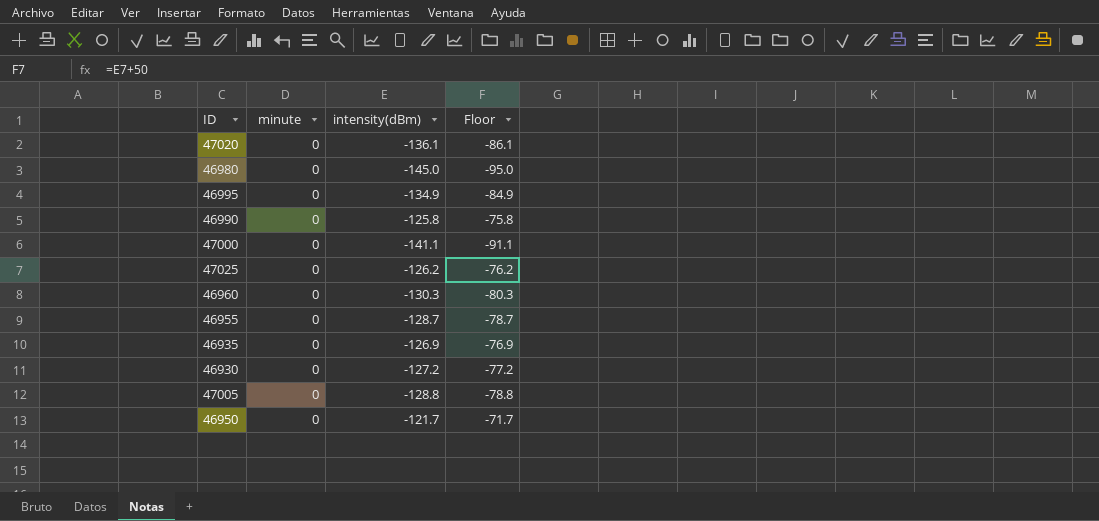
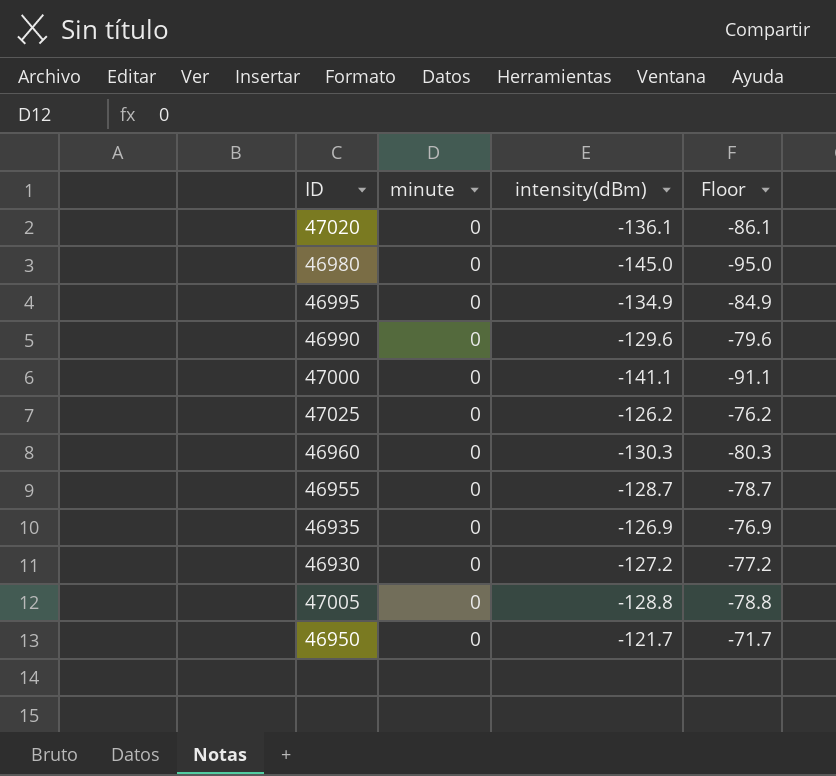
46990 | intensity(dBm): -125.8 -> -129.6
46990 | Floor: -75.8 -> -79.6

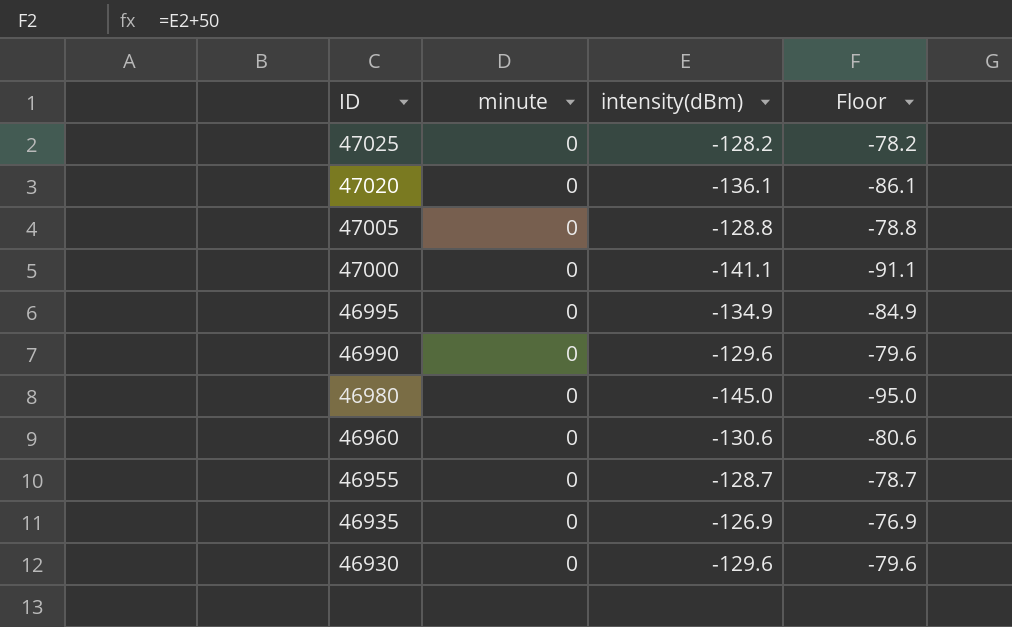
row order: none -> ID descending
row 46950: 0 | -121.7 | -71.7 -> none
47025 | intensity(dBm): -126.2 -> -128.2
47025 | Floor: -76.2 -> -78.2
46960 | intensity(dBm): -130.3 -> -130.6
46960 | Floor: -80.3 -> -80.6
46930 | intensity(dBm): -127.2 -> -129.6
46930 | Floor: -77.2 -> -79.6

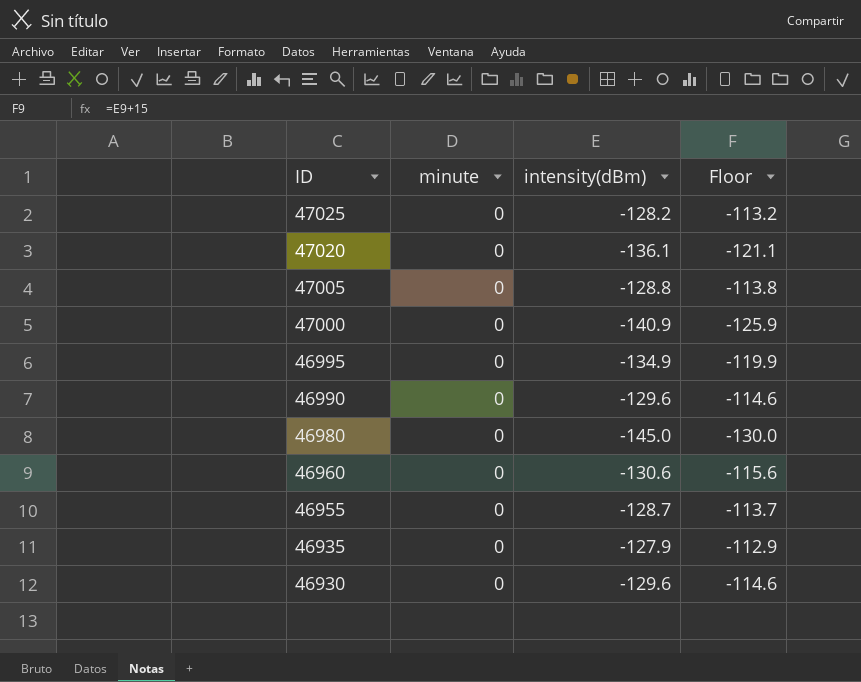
column Floor | formula: [intensity(dBm)] + 50 -> [intensity(dBm)] + 15
47000 | intensity(dBm): -141.1 -> -140.9
46935 | intensity(dBm): -126.9 -> -127.9

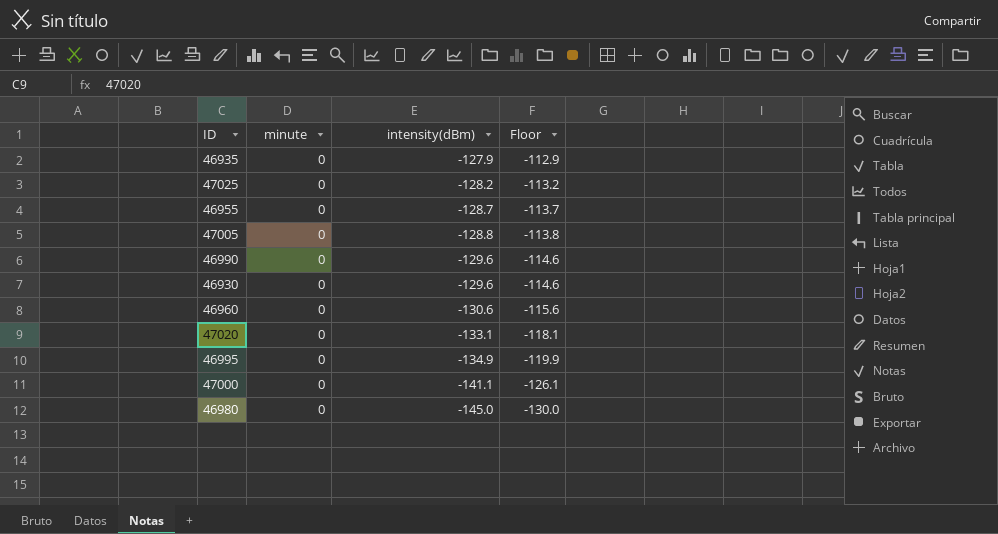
row order: ID descending -> intensity(dBm) descending
47020 | intensity(dBm): -136.1 -> -133.1
47020 | Floor: -121.1 -> -118.1
47000 | intensity(dBm): -140.9 -> -141.1
47000 | Floor: -125.9 -> -126.1

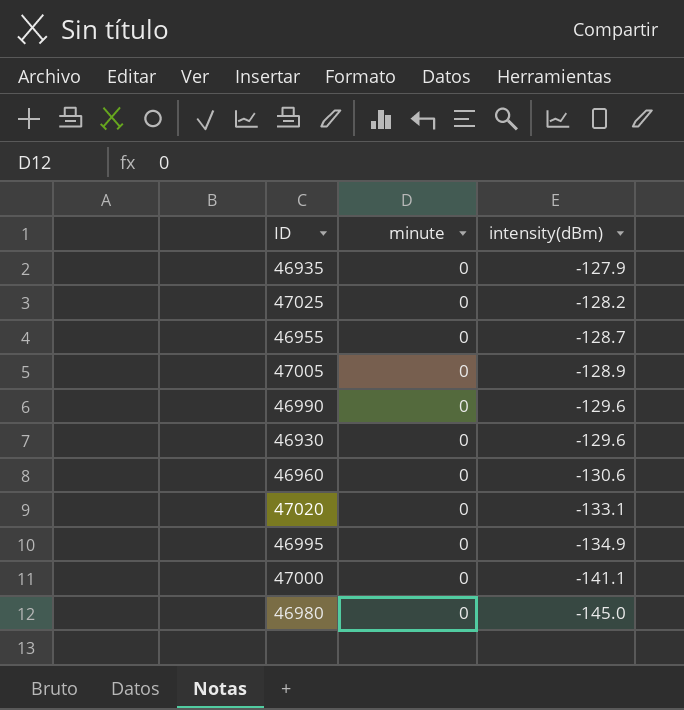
column Floor | formula: [intensity(dBm)] + 15 -> none
47005 | intensity(dBm): -128.8 -> -128.9

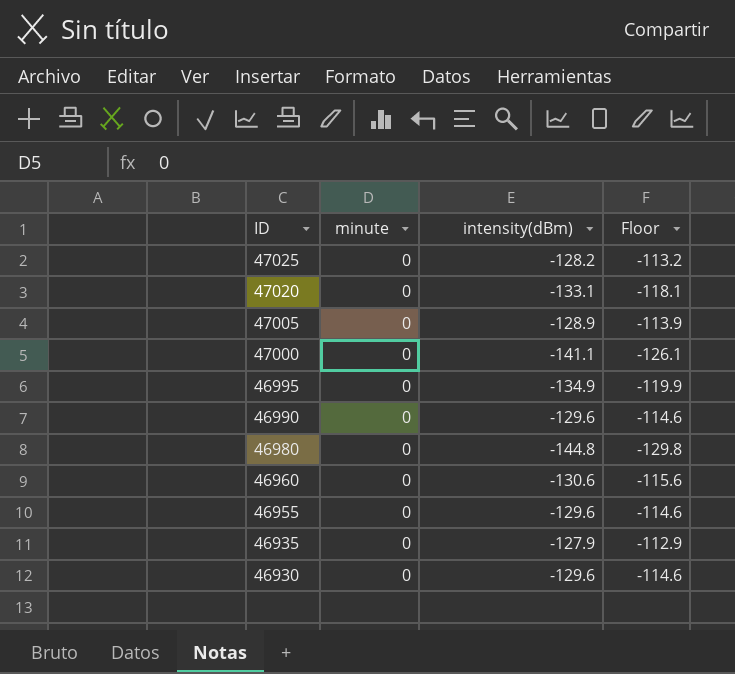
row order: intensity(dBm) descending -> ID descending
column Floor | formula: none -> [intensity(dBm)] + 15
46980 | intensity(dBm): -145.0 -> -144.8
46955 | intensity(dBm): -128.7 -> -129.6

